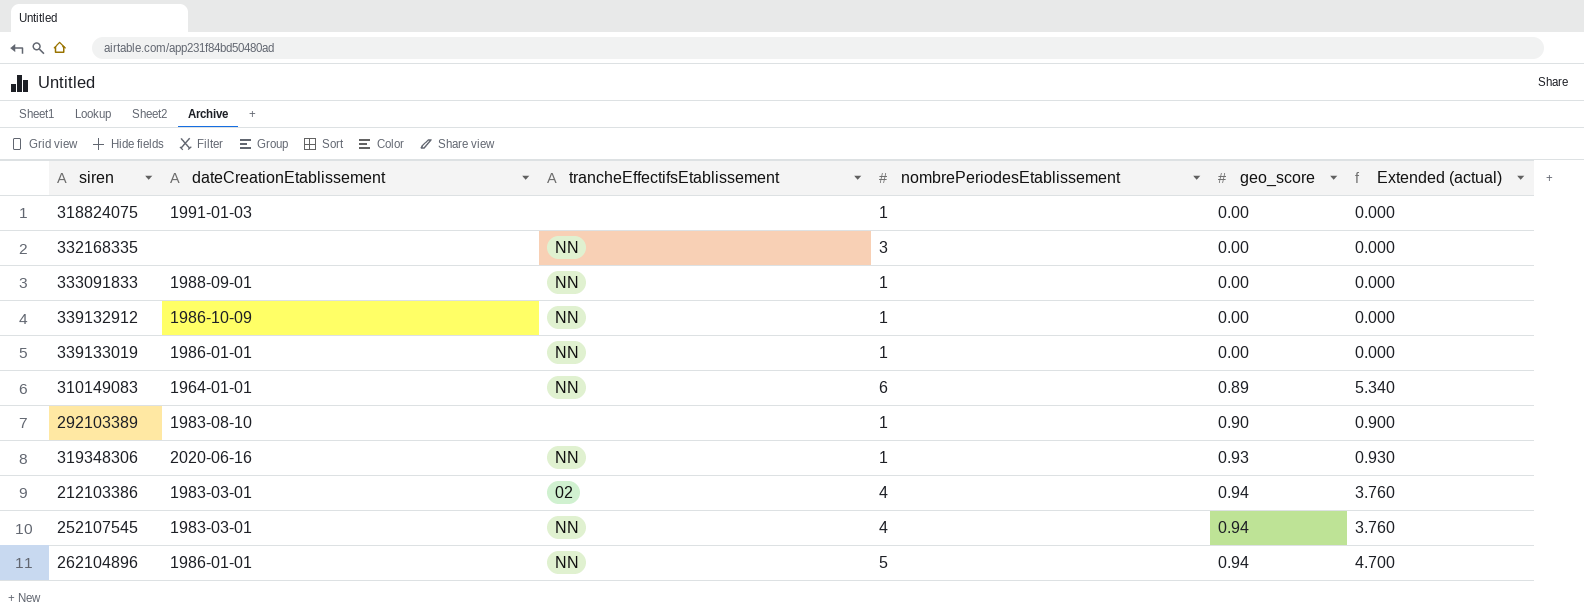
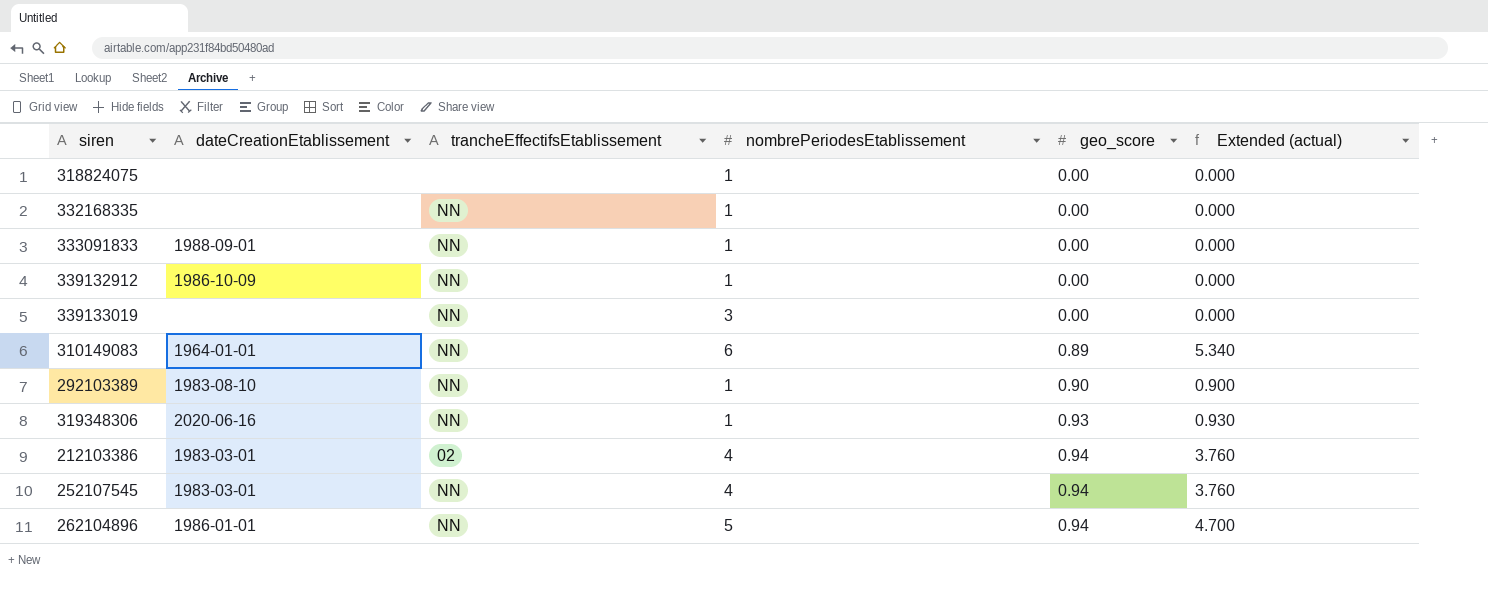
318824075 | dateCreationEtablissement: 1991-01-03 -> none
332168335 | nombrePeriodesEtablissement: 3 -> 1
339133019 | dateCreationEtablissement: 1986-01-01 -> none
339133019 | nombrePeriodesEtablissement: 1 -> 3
292103389 | trancheEffectifsEtablissement: none -> NN

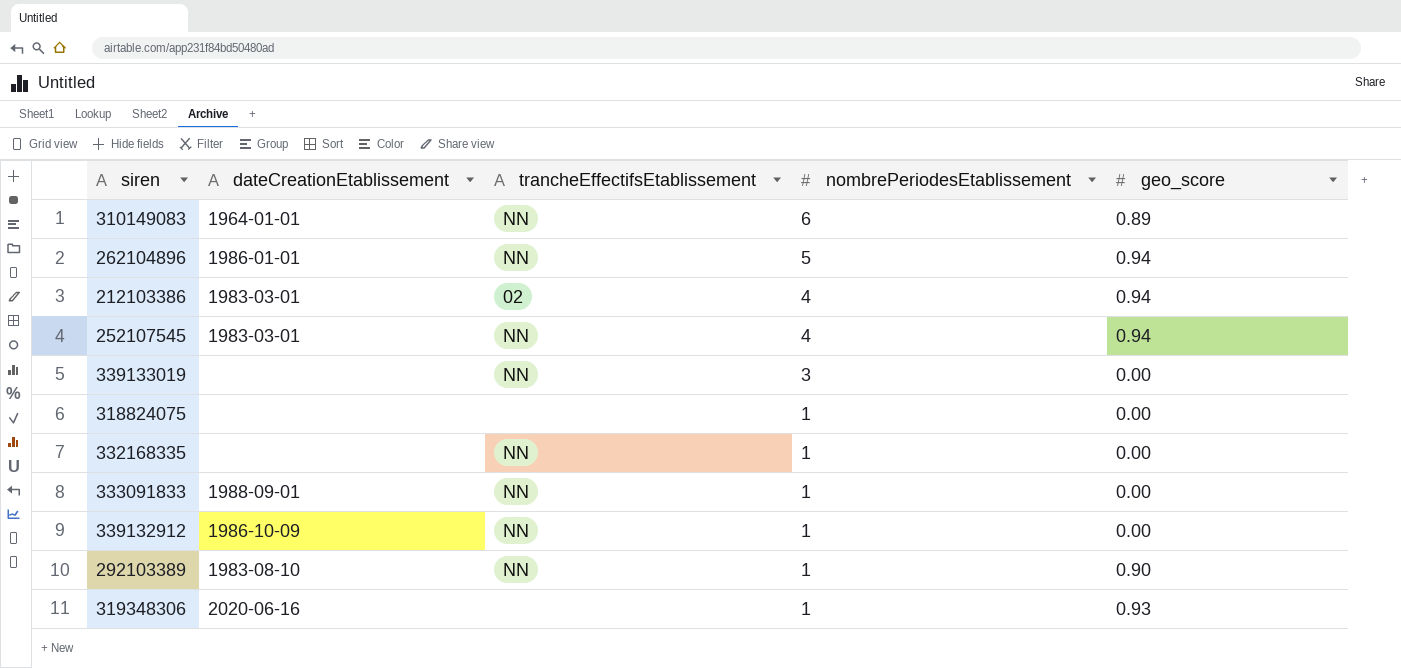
row order: geo_score ascending -> nombrePeriodesEtablissement descending
column Extended (actual) | formula: [nombrePeriodesEtablissement] * [geo_score] -> none
319348306 | trancheEffectifsEtablissement: NN -> none

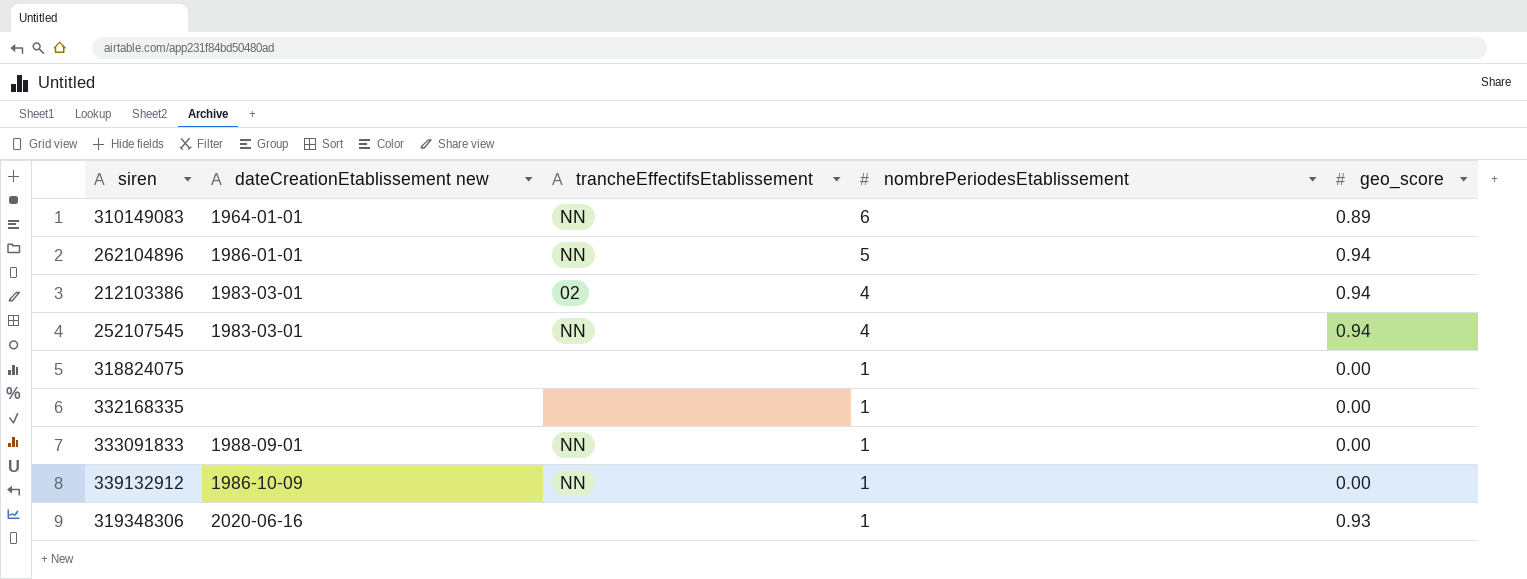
column name: dateCreationEtablissement -> dateCreationEtablissement new
row 339133019: none | NN | 3 | 0.00 -> none
row 292103389: 1983-08-10 | NN | 1 | 0.90 -> none
332168335 | trancheEffectifsEtablissement: NN -> none

